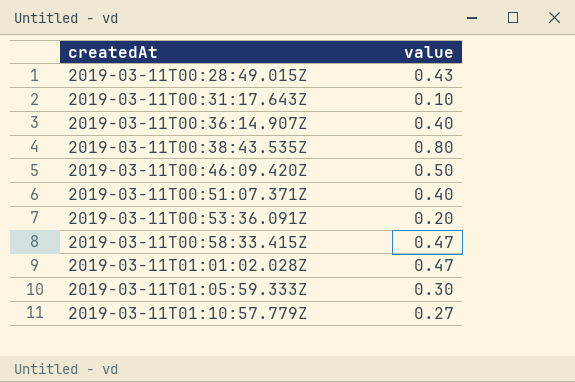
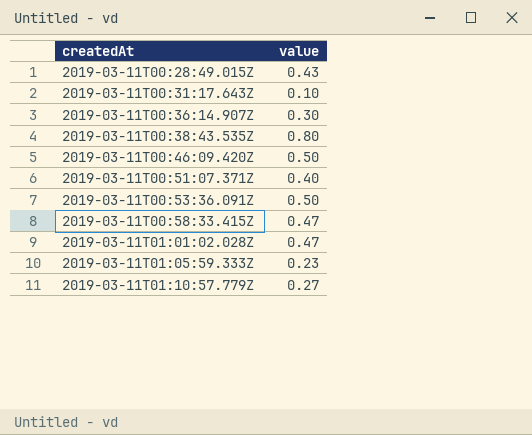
2019-03-11T00:36:14.907Z | value: 0.40 -> 0.30
2019-03-11T00:53:36.091Z | value: 0.20 -> 0.50
2019-03-11T01:05:59.333Z | value: 0.30 -> 0.23

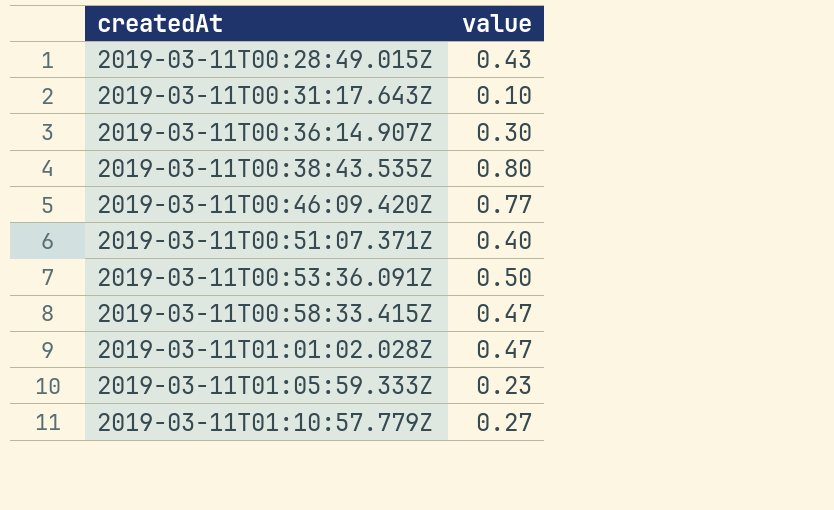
2019-03-11T00:46:09.420Z | value: 0.50 -> 0.77

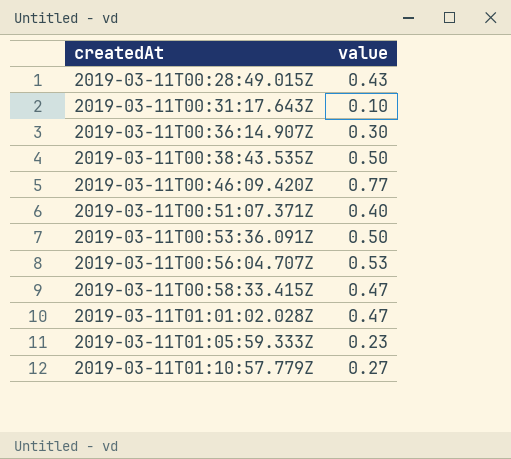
2019-03-11T00:38:43.535Z | value: 0.80 -> 0.50
row 2019-03-11T00:56:04.707Z: none -> 0.53

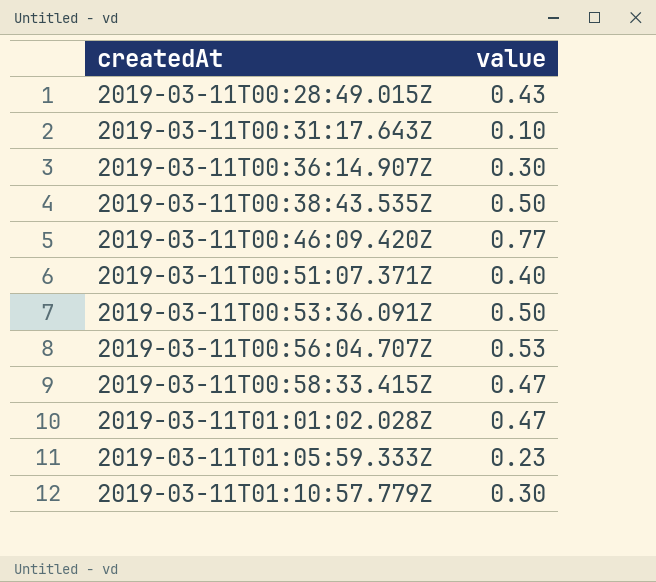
2019-03-11T01:10:57.779Z | value: 0.27 -> 0.30

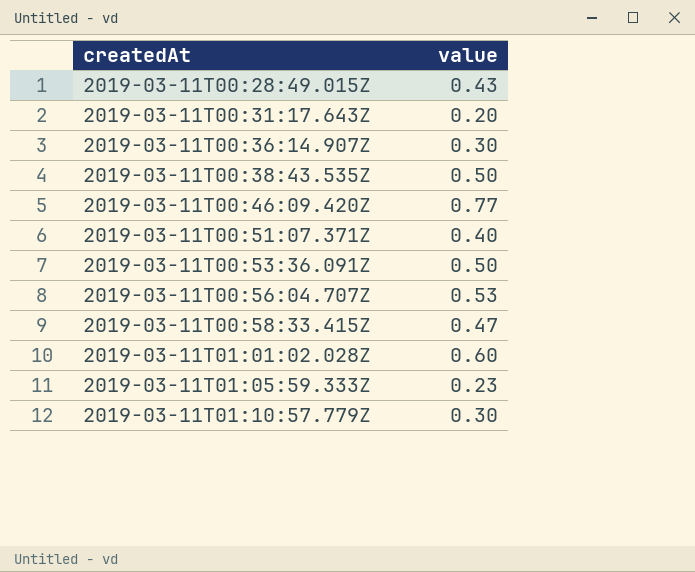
2019-03-11T00:31:17.643Z | value: 0.10 -> 0.20
2019-03-11T01:01:02.028Z | value: 0.47 -> 0.60

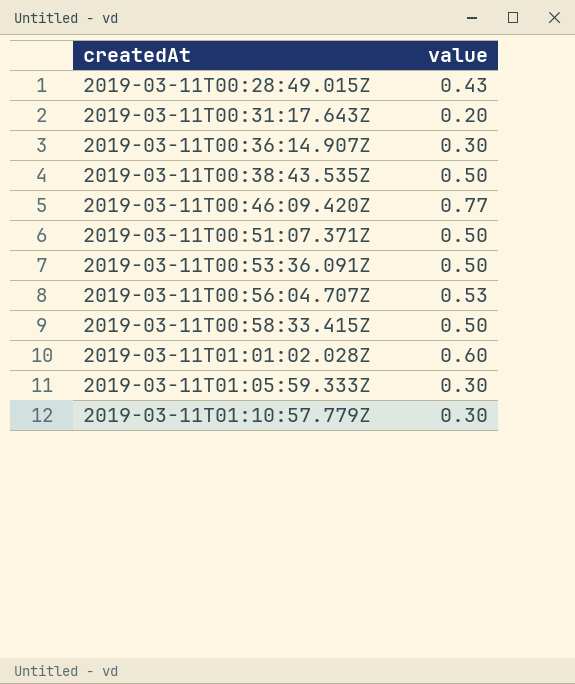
2019-03-11T00:51:07.371Z | value: 0.40 -> 0.50
2019-03-11T00:58:33.415Z | value: 0.47 -> 0.50
2019-03-11T01:05:59.333Z | value: 0.23 -> 0.30

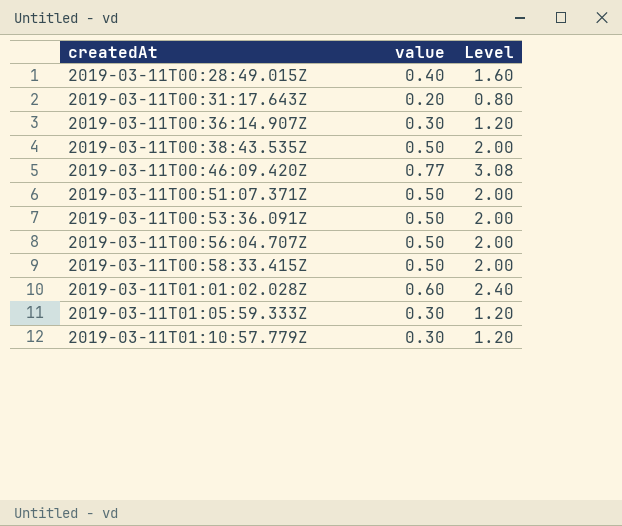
column Level | formula: none -> [value] * 4
2019-03-11T00:28:49.015Z | value: 0.43 -> 0.40
2019-03-11T00:56:04.707Z | value: 0.53 -> 0.50

